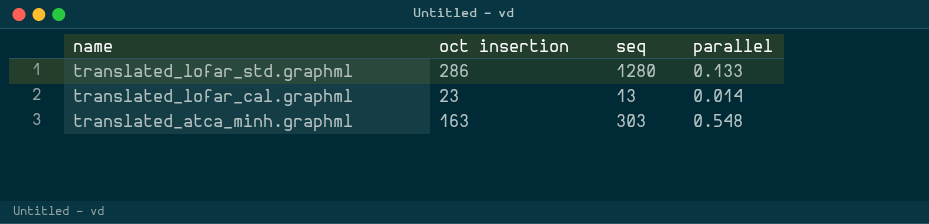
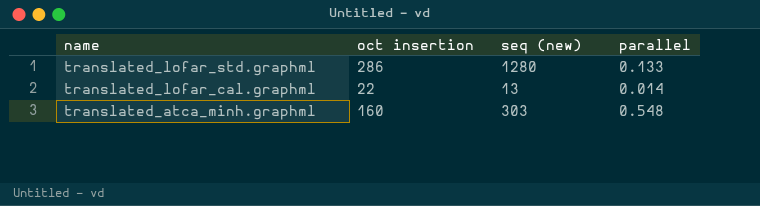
column name: seq -> seq (new)
translated_lofar_cal.graphml | oct insertion: 23 -> 22
translated_atca_minh.graphml | oct insertion: 163 -> 160

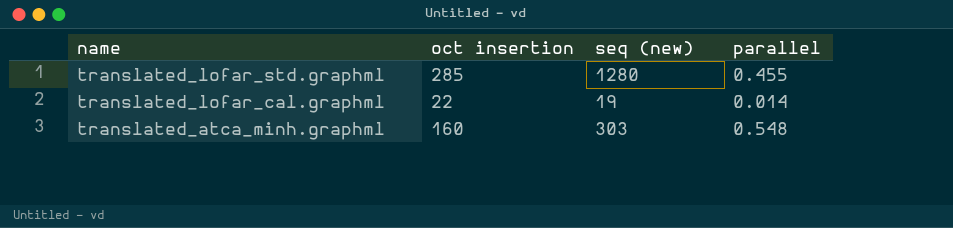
translated_lofar_std.graphml | oct insertion: 286 -> 285
translated_lofar_std.graphml | parallel: 0.133 -> 0.455
translated_lofar_cal.graphml | seq (new): 13 -> 19

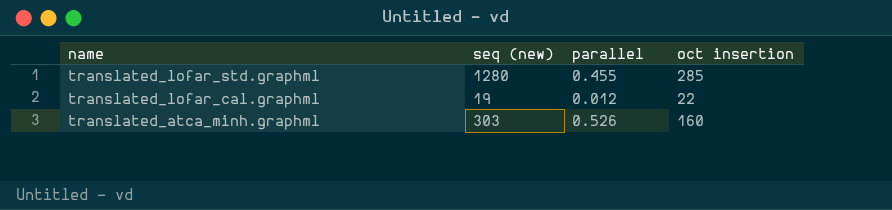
column oct insertion | position: 2 -> 4
translated_lofar_cal.graphml | parallel: 0.014 -> 0.012
translated_atca_minh.graphml | parallel: 0.548 -> 0.526

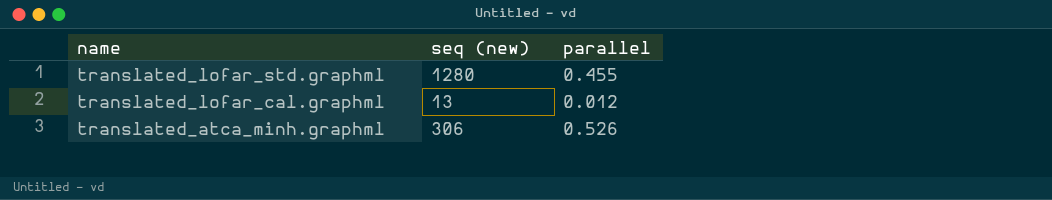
column oct insertion | position: 4 -> none
translated_lofar_cal.graphml | seq (new): 19 -> 13
translated_atca_minh.graphml | seq (new): 303 -> 306

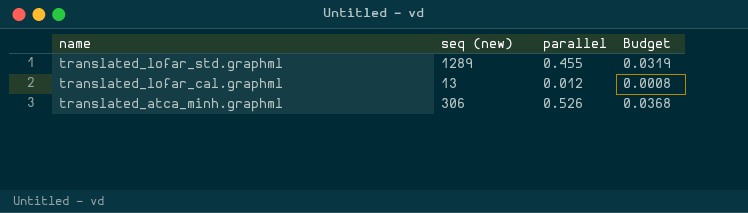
column Budget | formula: none -> [parallel] * 0.07
translated_lofar_std.graphml | seq (new): 1280 -> 1289

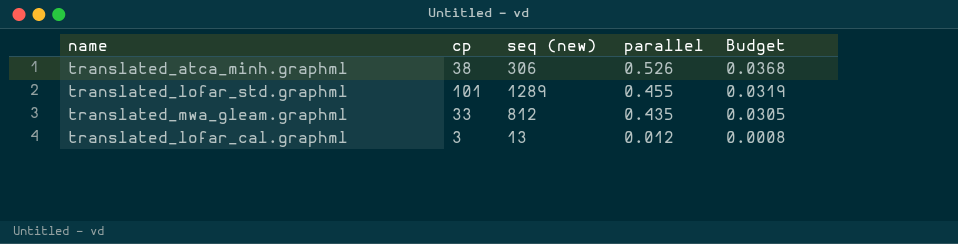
row order: name descending -> parallel descending
column cp | position: none -> 2
row translated_mwa_gleam.graphml: none -> 33 | 812 | 0.435 | 0.0305

